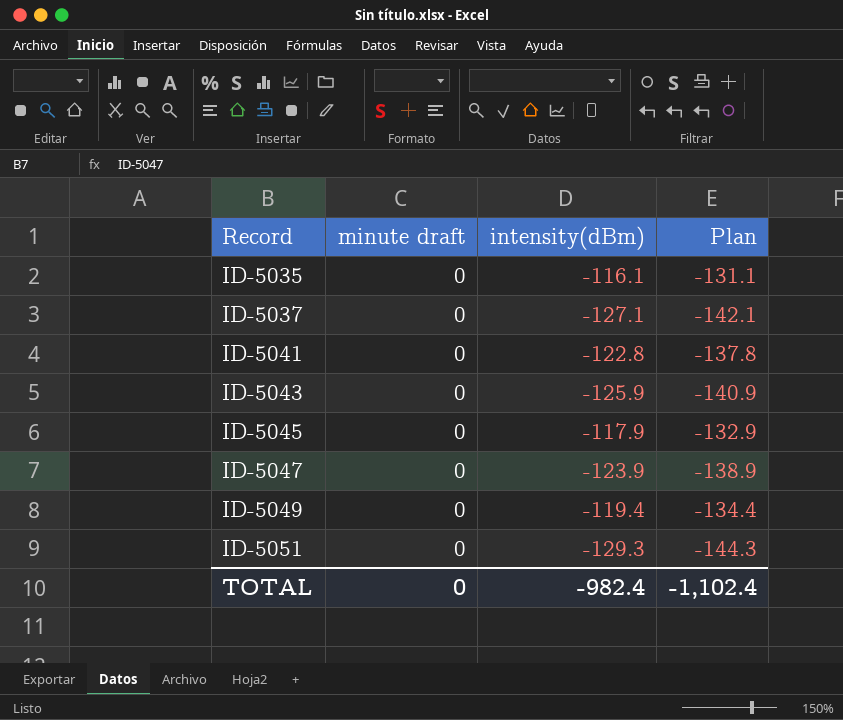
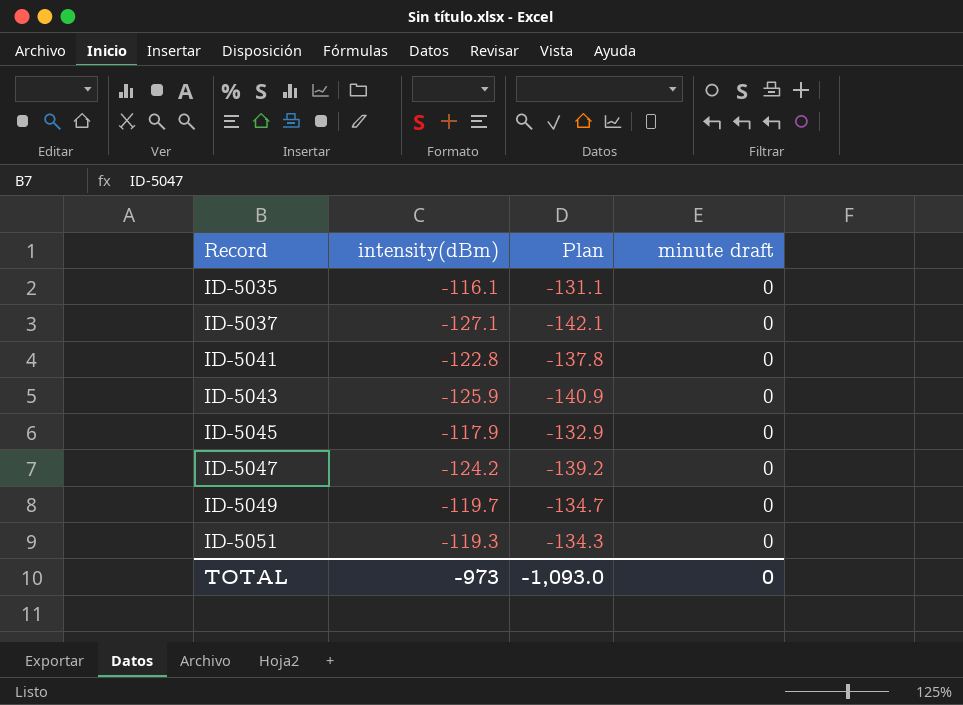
column minute draft | position: 2 -> 4
ID-5047 | intensity(dBm): -123.9 -> -124.2
ID-5047 | Plan: -138.9 -> -139.2
ID-5049 | intensity(dBm): -119.4 -> -119.7
ID-5049 | Plan: -134.4 -> -134.7
ID-5051 | intensity(dBm): -129.3 -> -119.3
ID-5051 | Plan: -144.3 -> -134.3
TOTAL | intensity(dBm): -982.4 -> -973
TOTAL | Plan: -1,102.4 -> -1,093.0

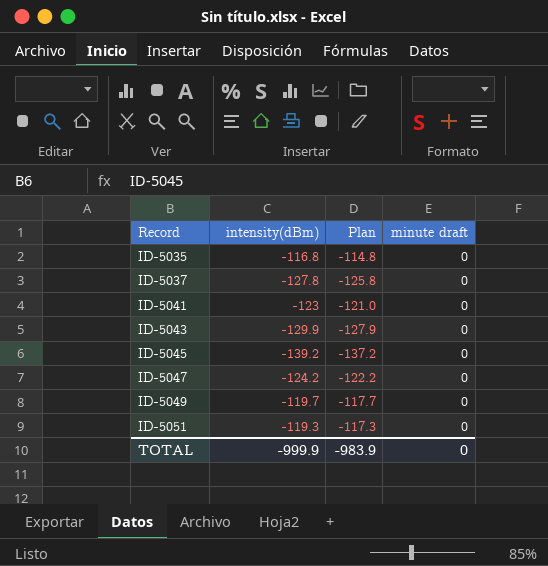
column Plan | formula: [intensity(dBm)] - 15 -> [intensity(dBm)] + 2
ID-5035 | intensity(dBm): -116.1 -> -116.8
ID-5037 | intensity(dBm): -127.1 -> -127.8
ID-5041 | intensity(dBm): -122.8 -> -123
ID-5043 | intensity(dBm): -125.9 -> -129.9
ID-5045 | intensity(dBm): -117.9 -> -139.2
TOTAL | intensity(dBm): -973 -> -999.9
TOTAL | Plan: -1,093.0 -> -983.9

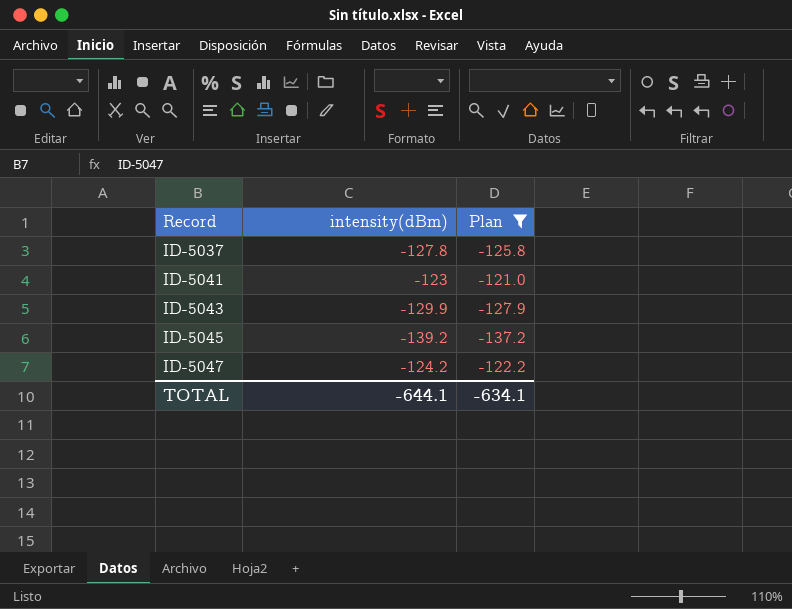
filter: none -> Plan <= -121.0
column minute draft | position: 4 -> none
TOTAL | intensity(dBm): -999.9 -> -644.1
TOTAL | Plan: -983.9 -> -634.1

